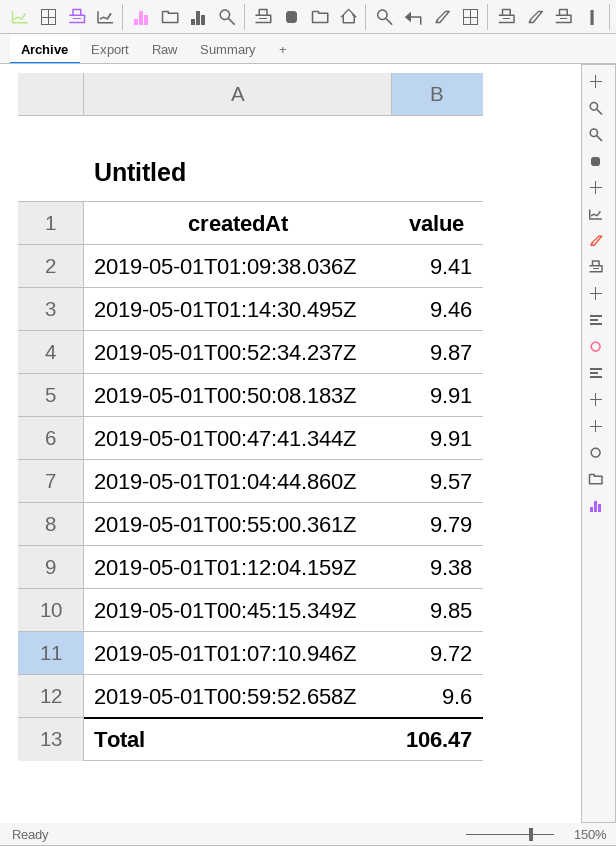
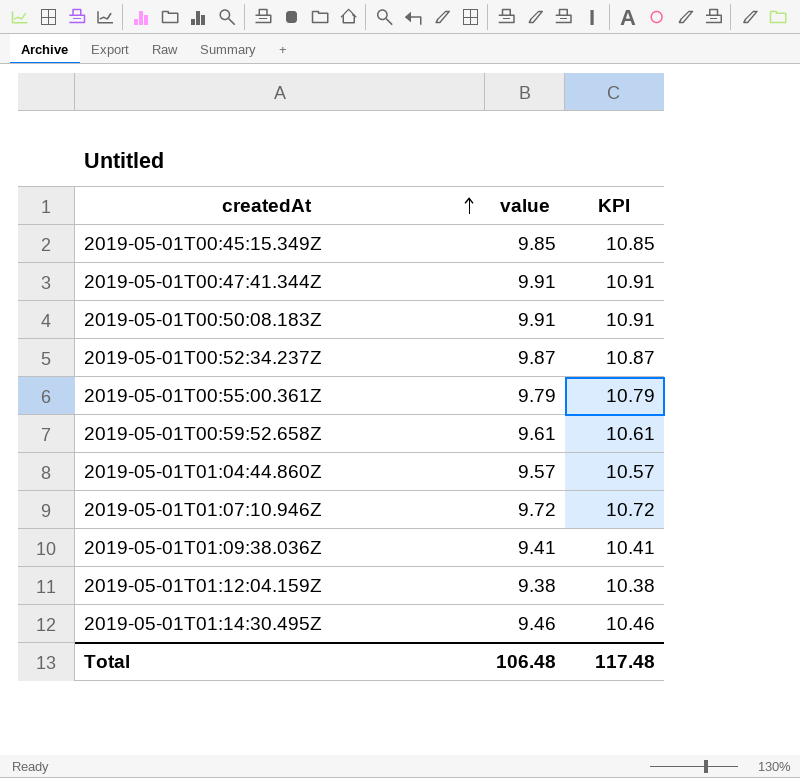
row order: none -> createdAt ascending
column KPI | formula: none -> [value] + 1
2019-05-01T00:59:52.658Z | value: 9.6 -> 9.61
Total | value: 106.47 -> 106.48

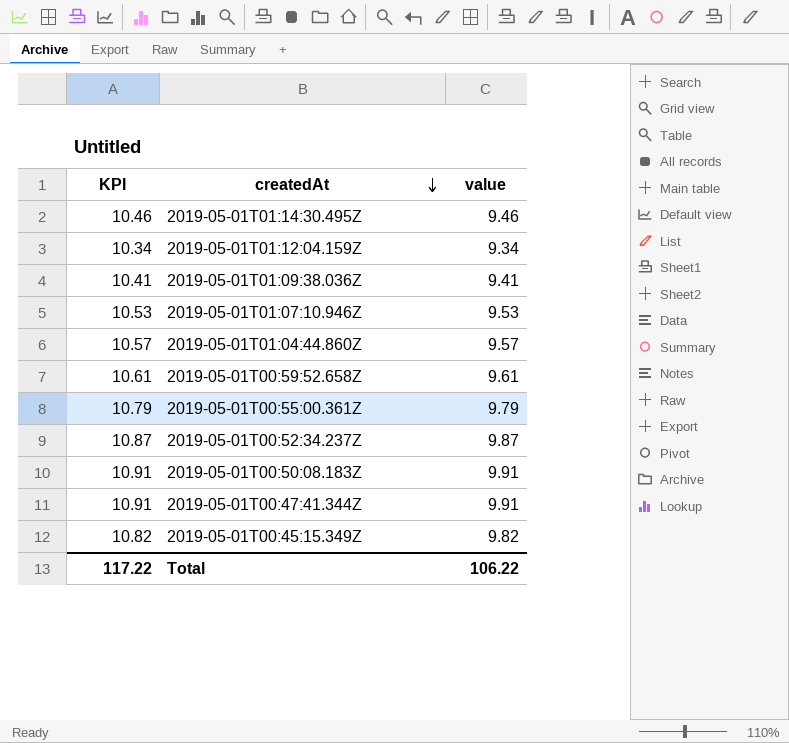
row order: createdAt ascending -> createdAt descending
column KPI | position: 3 -> 1
2019-05-01T01:12:04.159Z | KPI: 10.38 -> 10.34
2019-05-01T01:12:04.159Z | value: 9.38 -> 9.34
2019-05-01T01:07:10.946Z | KPI: 10.72 -> 10.53
2019-05-01T01:07:10.946Z | value: 9.72 -> 9.53
2019-05-01T00:45:15.349Z | KPI: 10.85 -> 10.82
2019-05-01T00:45:15.349Z | value: 9.85 -> 9.82
Total | KPI: 117.48 -> 117.22
Total | value: 106.48 -> 106.22

